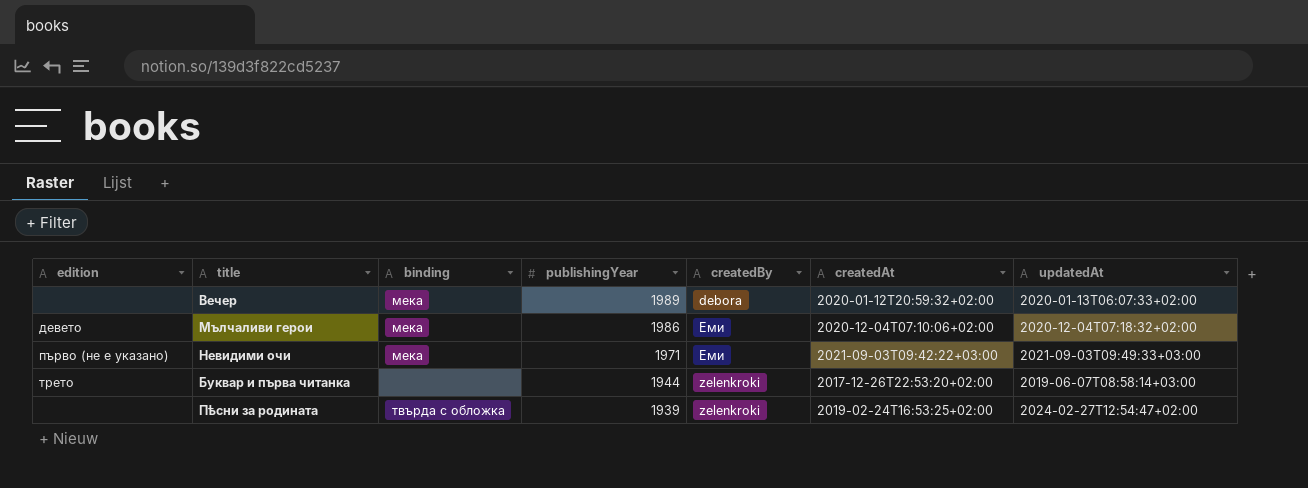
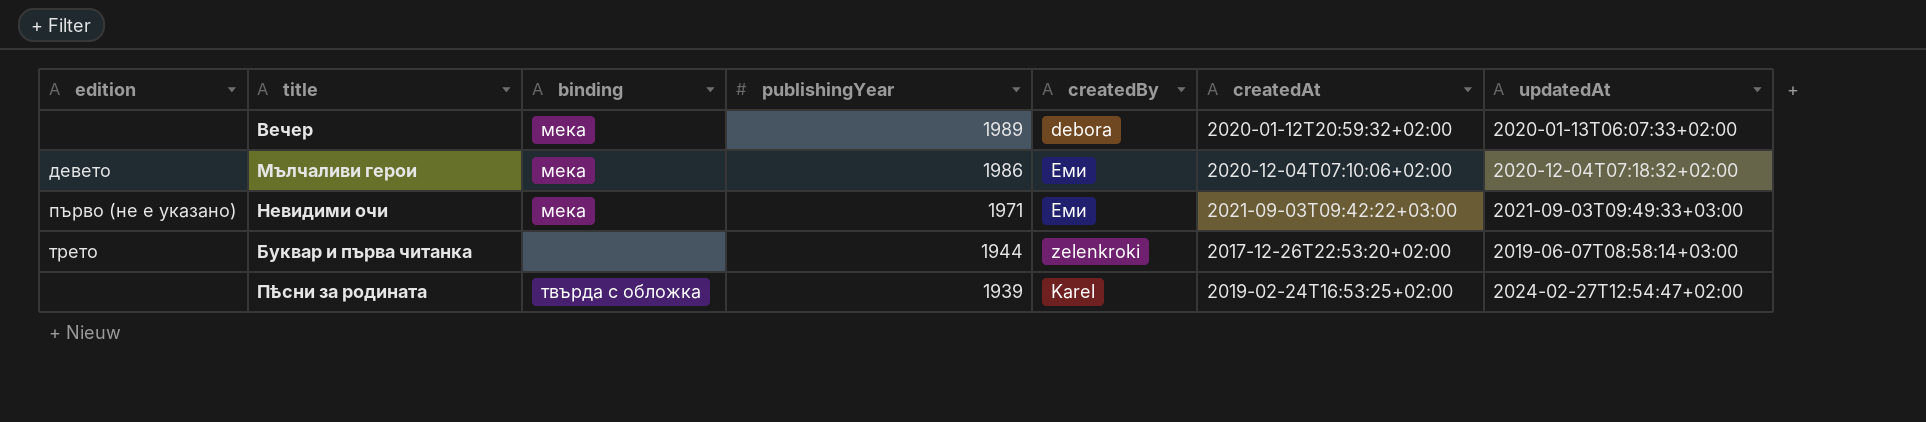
Пѣсни за родината | createdBy: zelenkroki -> Karel

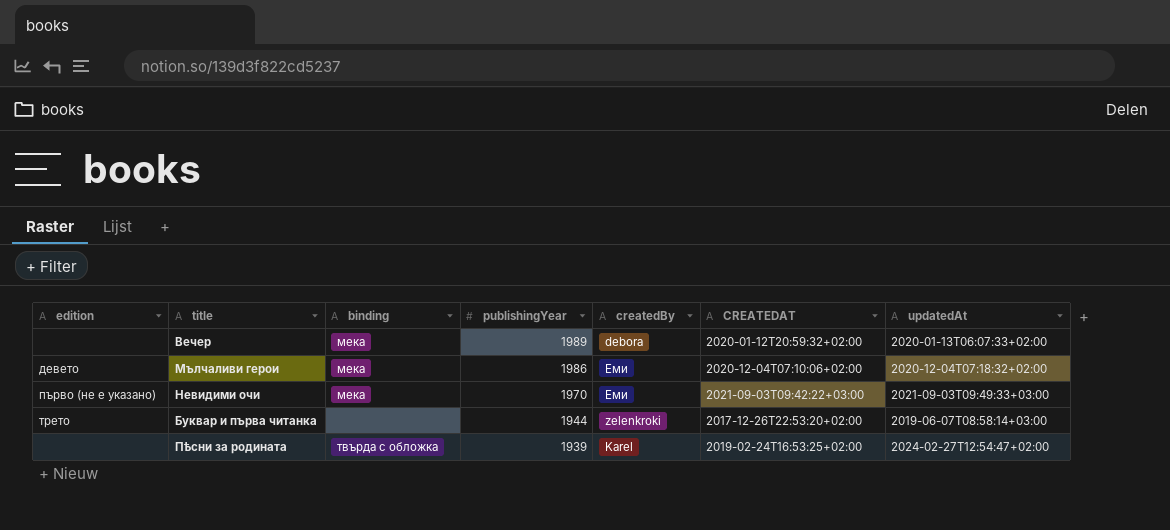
column name: createdAt -> CREATEDAT
Невидими очи | publishingYear: 1971 -> 1970

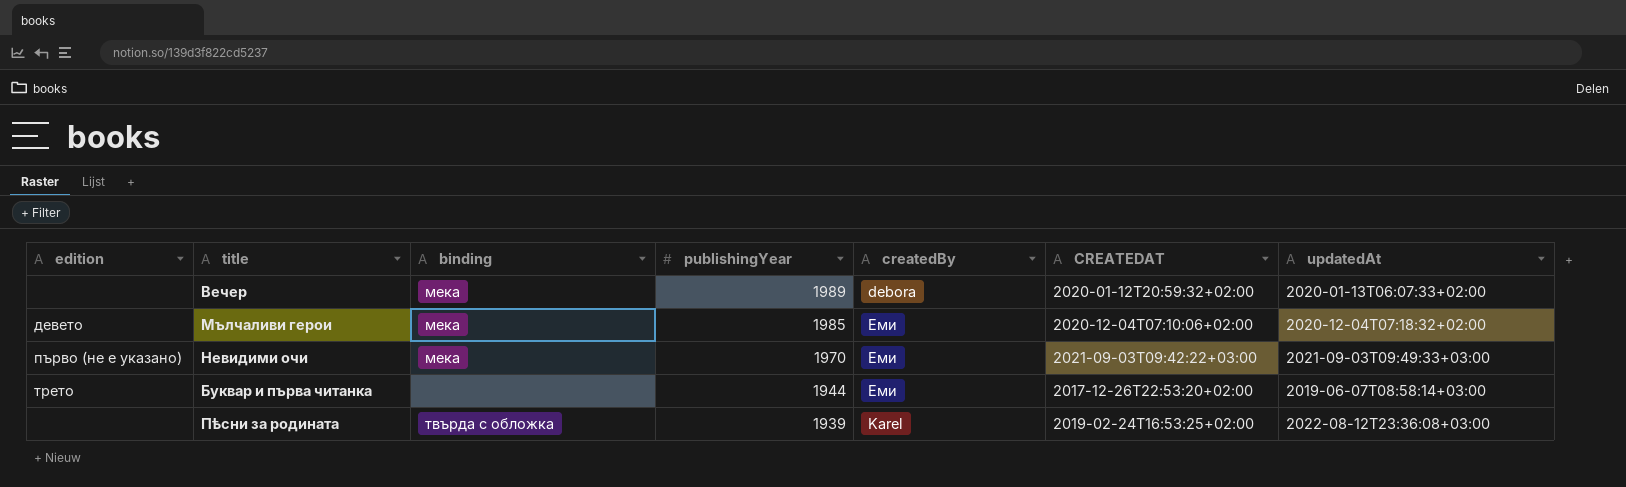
Мълчаливи герои | publishingYear: 1986 -> 1985
Буквар и първа читанка | createdBy: zelenkroki -> Еми
Пѣсни за родината | updatedAt: 2024-02-27T12:54:47+02:00 -> 2022-08-12T23:36:08+03:00

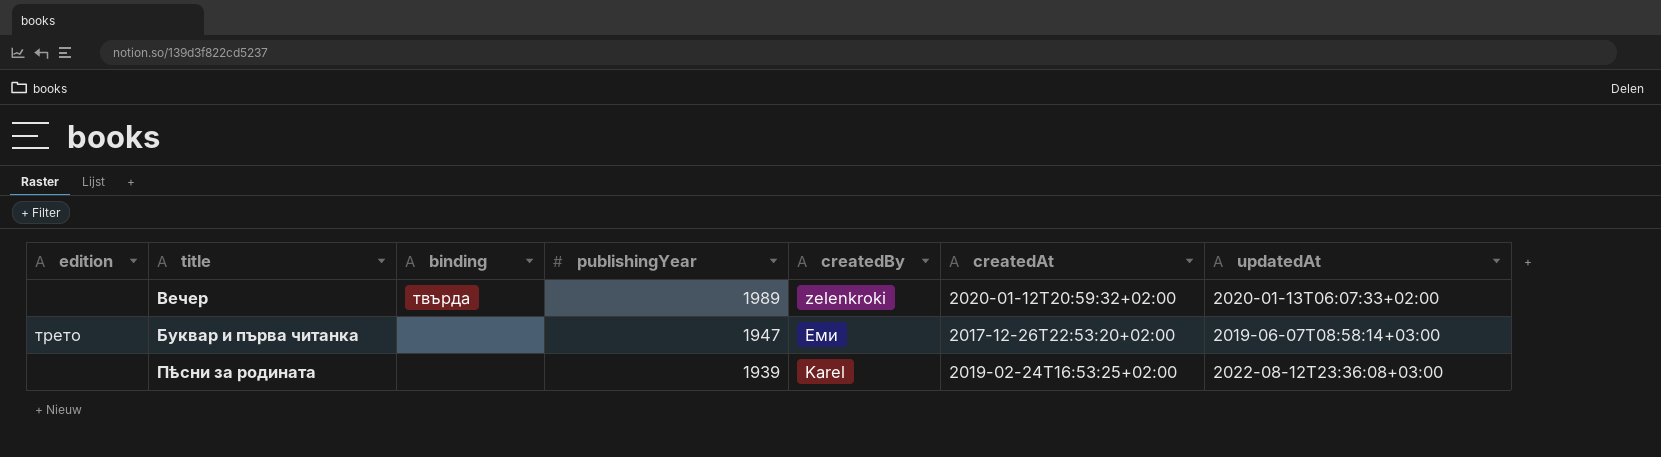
column name: CREATEDAT -> createdAt
row Мълчаливи герои: девето | мека | 1985 | Еми | 2020-12-04T07:10:06+02:00 | 2020-12-04T07:18:32+02:00 -> none
row Невидими очи: първо (не е указано) | мека | 1970 | Еми | 2021-09-03T09:42:22+03:00 | 2021-09-03T09:49:33+03:00 -> none
Вечер | binding: мека -> твърда
Вечер | createdBy: debora -> zelenkroki
Буквар и първа читанка | publishingYear: 1944 -> 1947
Пѣсни за родината | binding: твърда с обложка -> none

